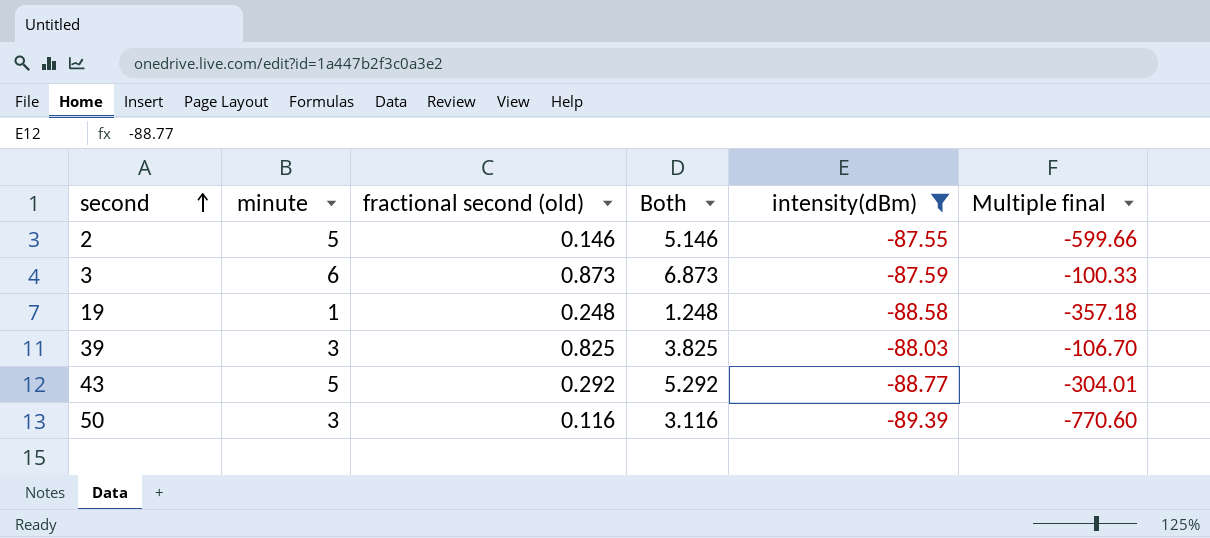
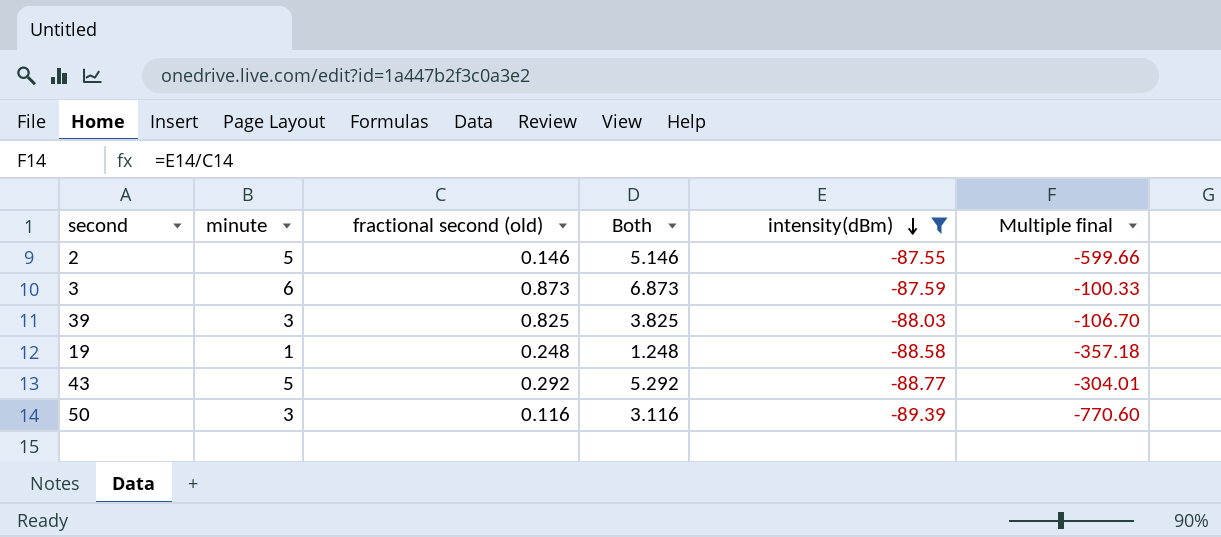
row order: second ascending -> intensity(dBm) descending

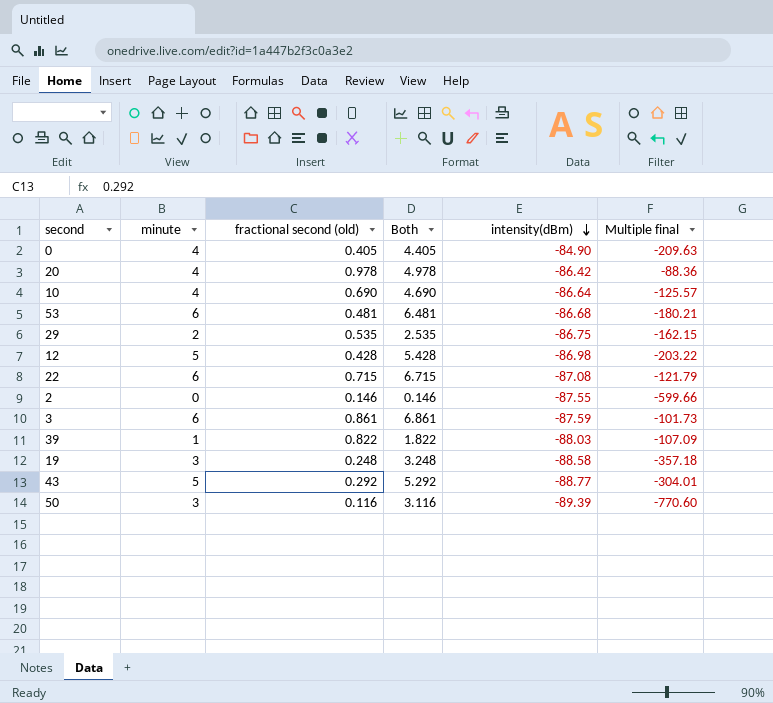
filter: intensity(dBm) <= -87.55 -> none
2 | minute: 5 -> 0
2 | Both: 5.146 -> 0.146
3 | fractional second (old): 0.873 -> 0.861
3 | Both: 6.873 -> 6.861
3 | Multiple final: -100.33 -> -101.73
39 | minute: 3 -> 1
39 | fractional second (old): 0.825 -> 0.822
39 | Both: 3.825 -> 1.822
39 | Multiple final: -106.70 -> -107.09
19 | minute: 1 -> 3
19 | Both: 1.248 -> 3.248

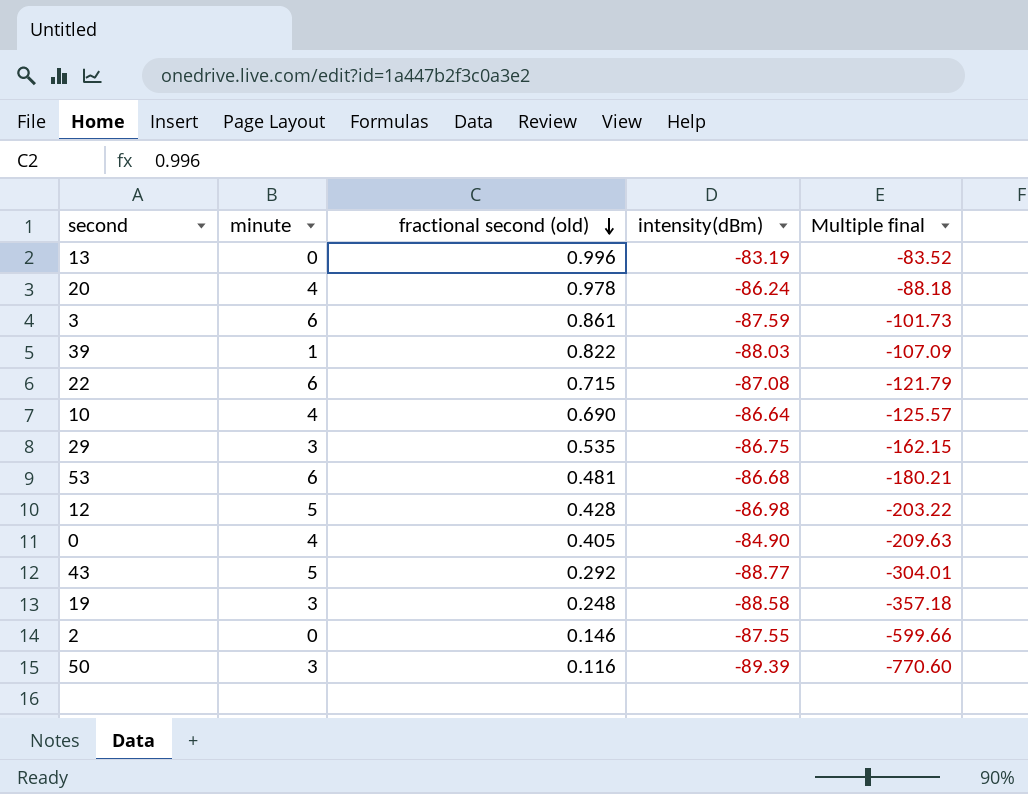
row order: intensity(dBm) descending -> fractional second (old) descending
column Both | formula: [minute] + [fractional second (old)] -> none
row 13: none -> 0 | 0.996 | -83.19 | -83.52
20 | intensity(dBm): -86.42 -> -86.24
20 | Multiple final: -88.36 -> -88.18
29 | minute: 2 -> 3

